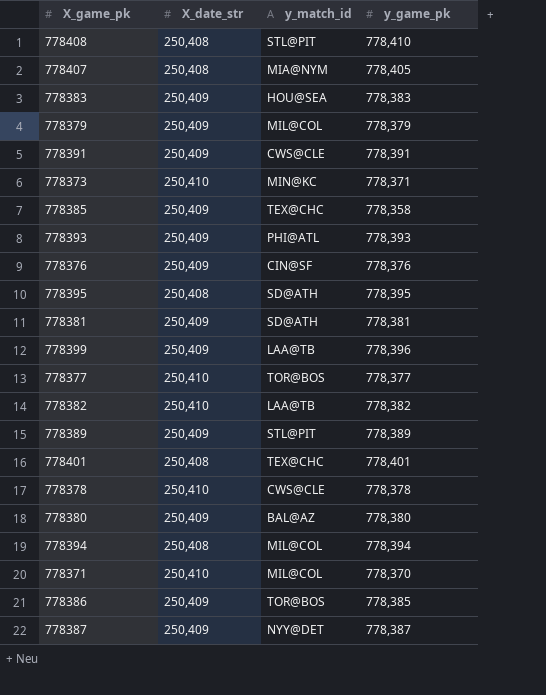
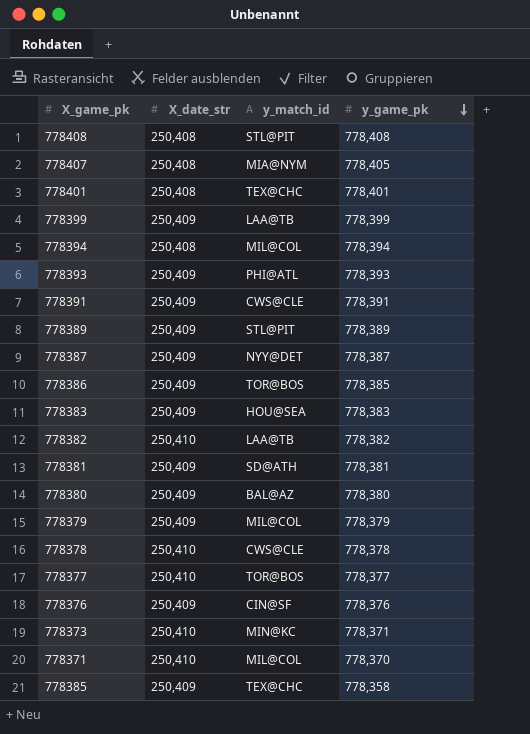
row order: none -> y_game_pk descending
row 778395: 250,408 | SD@ATH | 778,395 -> none
778408 | y_game_pk: 778,410 -> 778,408
778399 | y_game_pk: 778,396 -> 778,399

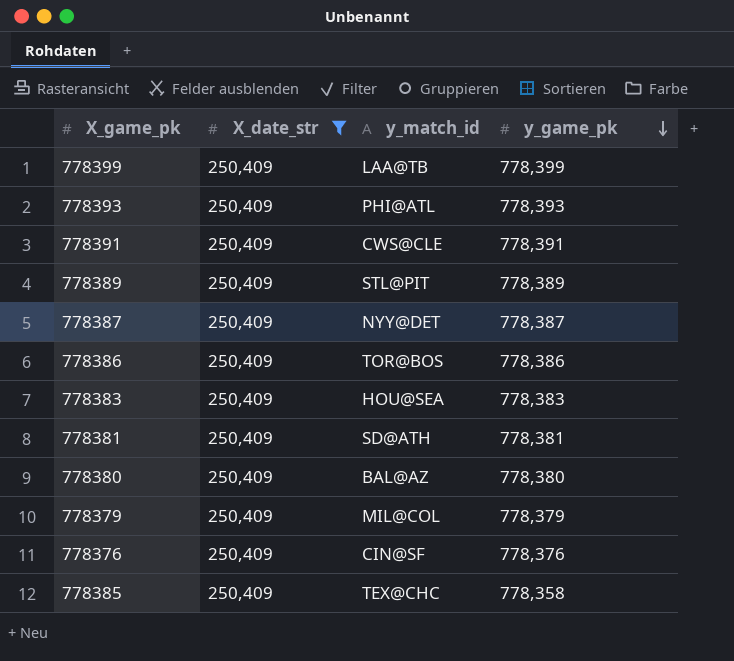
filter: none -> X_date_str = 250,409
778386 | y_game_pk: 778,385 -> 778,386

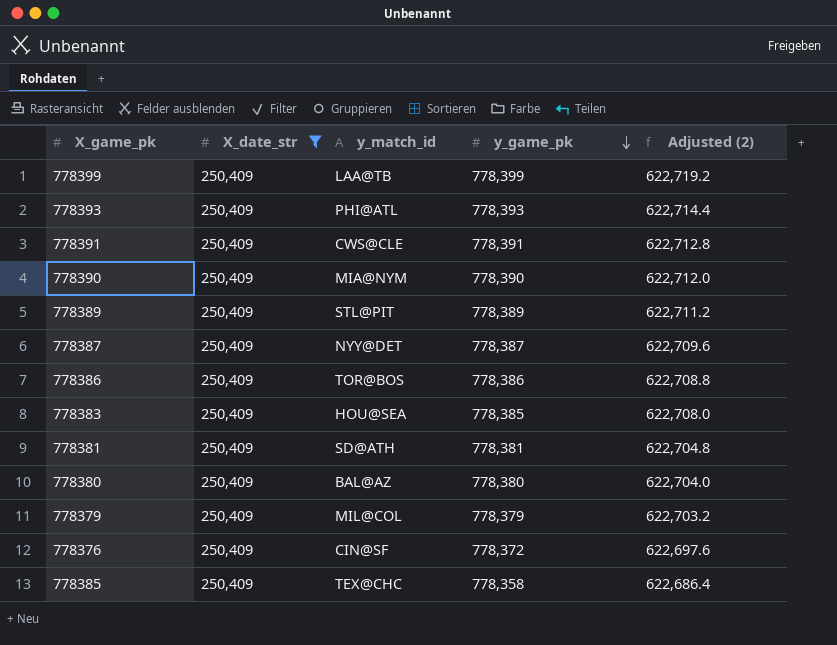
column Adjusted (2) | formula: none -> [y_game_pk] * 0.8
row 778390: none -> 250,409 | MIA@NYM | 778,390 | 622,712.0
778383 | y_game_pk: 778,383 -> 778,385
778376 | y_game_pk: 778,376 -> 778,372

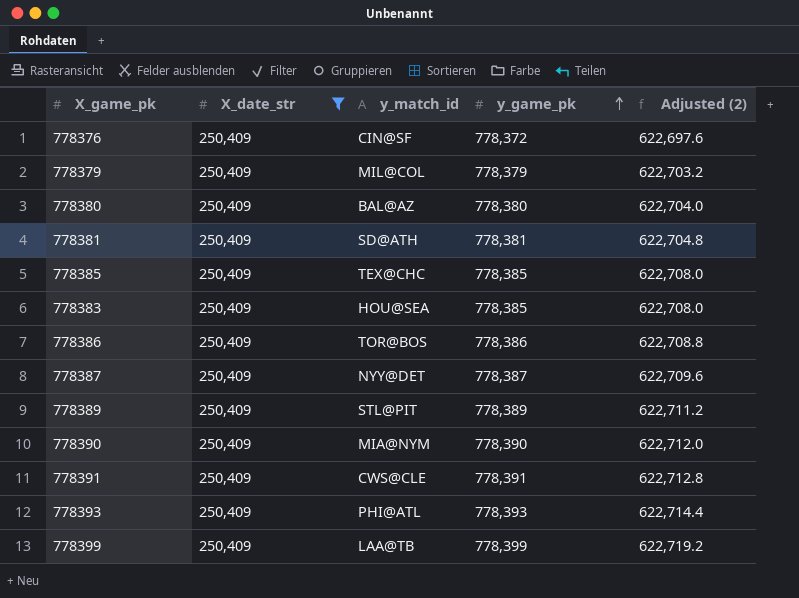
row order: y_game_pk descending -> y_game_pk ascending
778385 | y_game_pk: 778,358 -> 778,385
778385 | Adjusted (2): 622,686.4 -> 622,708.0

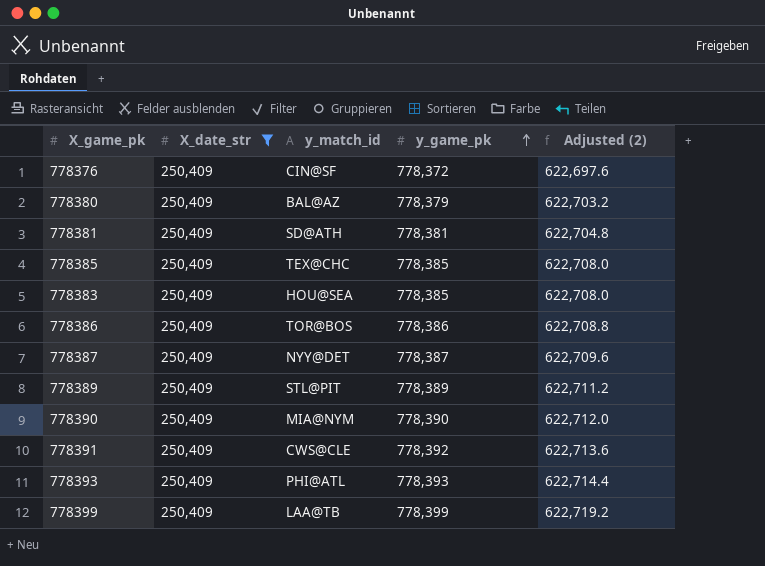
row 778379: 250,409 | MIL@COL | 778,379 | 622,703.2 -> none
778380 | y_game_pk: 778,380 -> 778,379
778380 | Adjusted (2): 622,704.0 -> 622,703.2
778391 | y_game_pk: 778,391 -> 778,392
778391 | Adjusted (2): 622,712.8 -> 622,713.6

